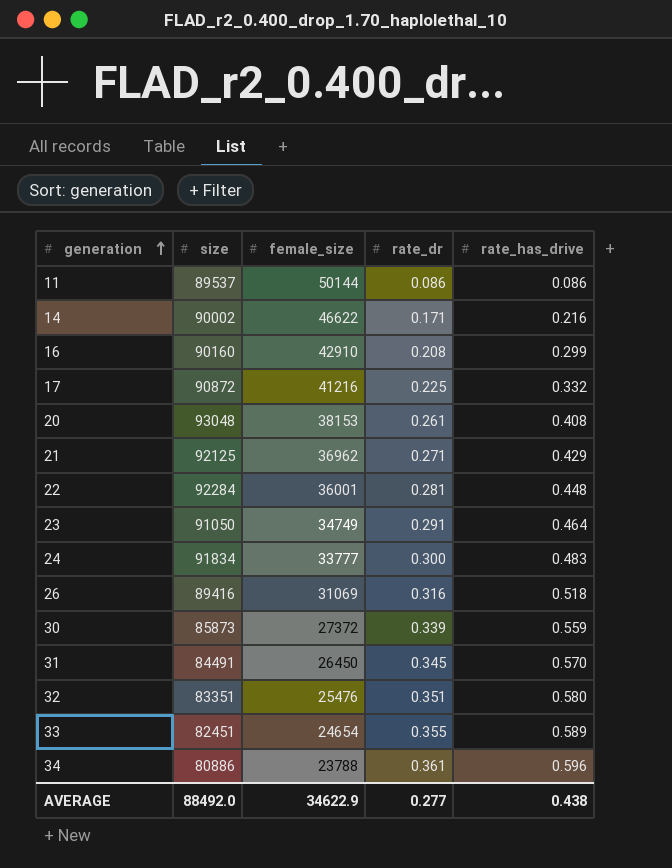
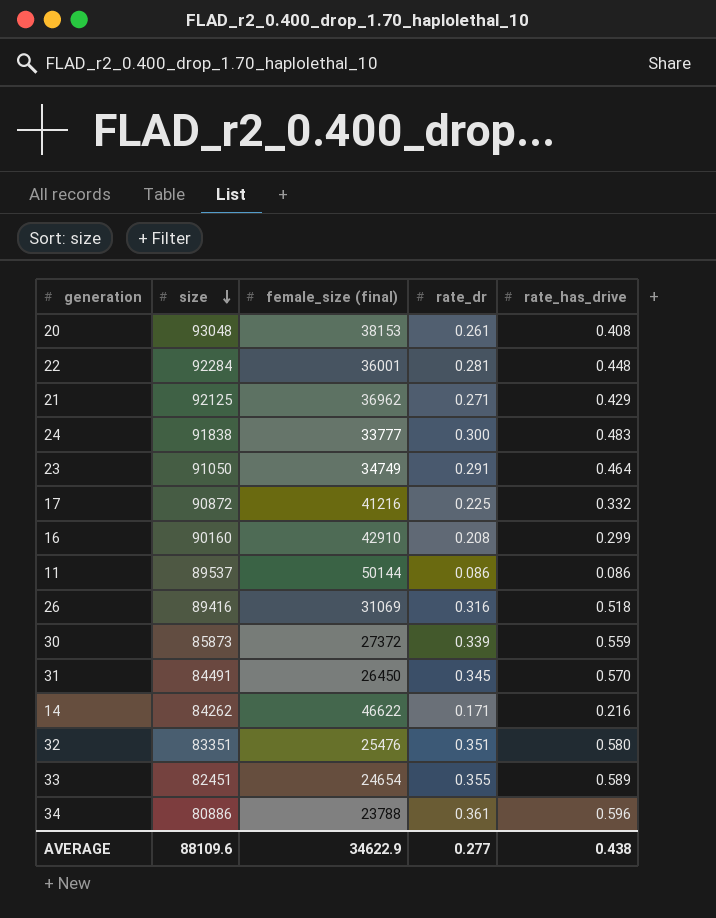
row order: generation ascending -> size descending
column name: female_size -> female_size (final)
24 | size: 91834 -> 91838
14 | size: 90002 -> 84262
AVERAGE | size: 88492.0 -> 88109.6

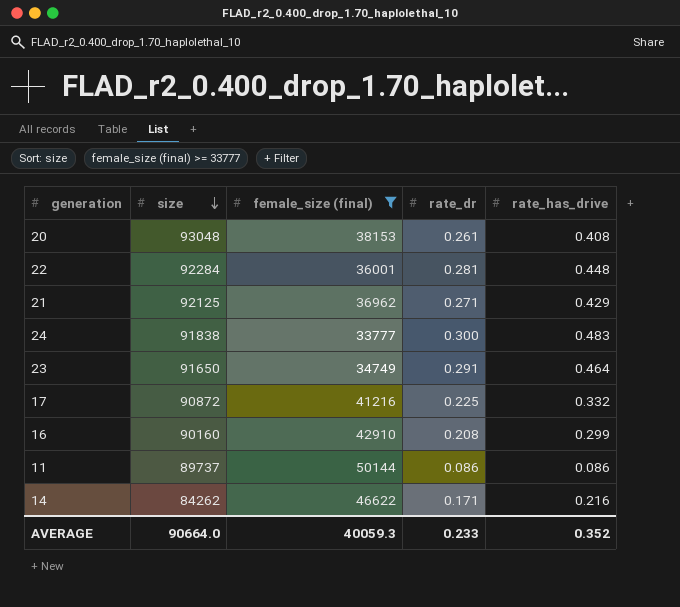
filter: none -> female_size (final) >= 33777
23 | size: 91050 -> 91650
11 | size: 89537 -> 89737
AVERAGE | size: 88109.6 -> 90664.0
AVERAGE | female_size (final): 34622.9 -> 40059.3
AVERAGE | rate_dr: 0.277 -> 0.233
AVERAGE | rate_has_drive: 0.438 -> 0.352

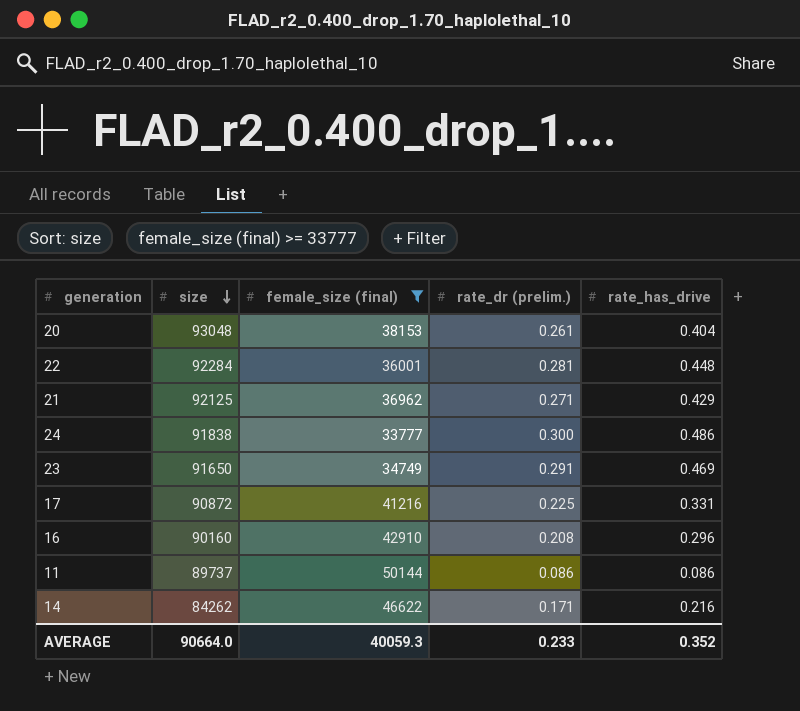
column name: rate_dr -> rate_dr (prelim.)
20 | rate_has_drive: 0.408 -> 0.404
24 | rate_has_drive: 0.483 -> 0.486
23 | rate_has_drive: 0.464 -> 0.469
17 | rate_has_drive: 0.332 -> 0.331
16 | rate_has_drive: 0.299 -> 0.296

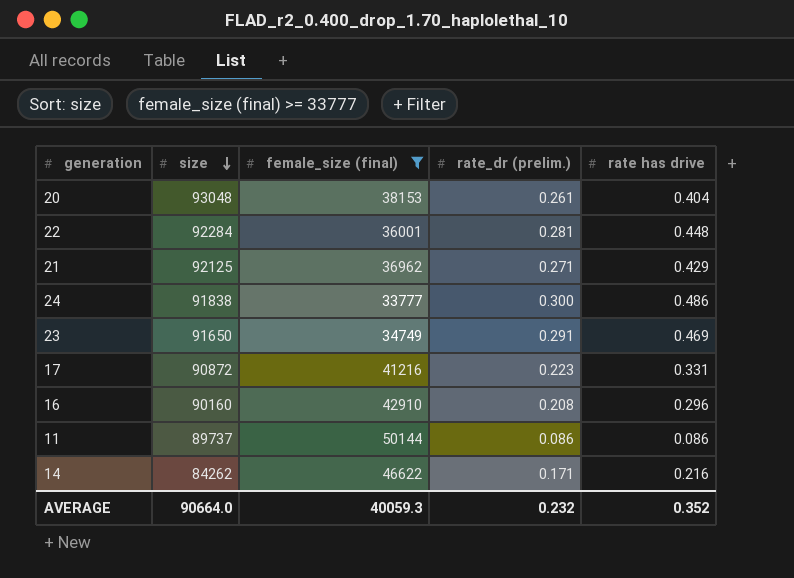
column name: rate_has_drive -> rate has drive
17 | rate_dr (prelim.): 0.225 -> 0.223
AVERAGE | rate_dr (prelim.): 0.233 -> 0.232

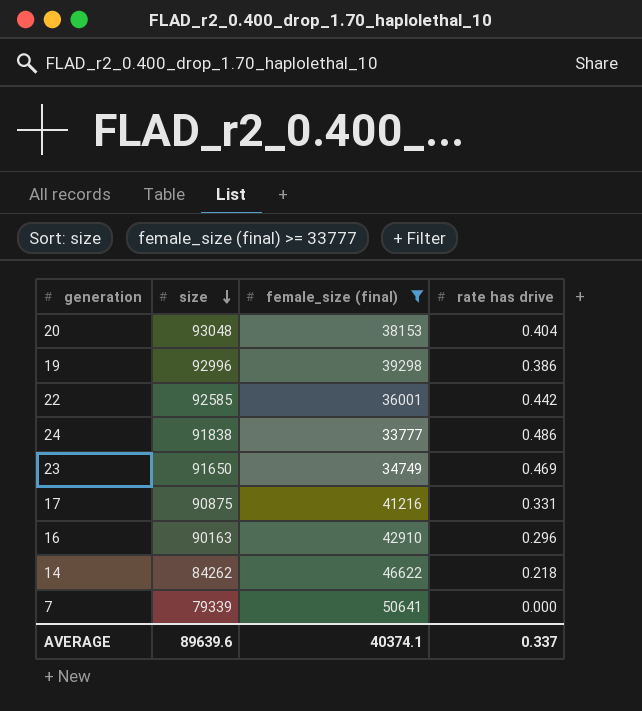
column rate_dr (prelim.) | position: 4 -> none
row 21: 92125 | 36962 | 0.271 | 0.429 -> none
row 11: 89737 | 50144 | 0.086 | 0.086 -> none
row 19: none -> 92996 | 39298 | 0.386
22 | size: 92284 -> 92585
22 | rate has drive: 0.448 -> 0.442
17 | size: 90872 -> 90875
16 | size: 90160 -> 90163
14 | rate has drive: 0.216 -> 0.218
row 7: none -> 79339 | 50641 | 0.000
AVERAGE | size: 90664.0 -> 89639.6
AVERAGE | female_size (final): 40059.3 -> 40374.1
AVERAGE | rate has drive: 0.352 -> 0.337

